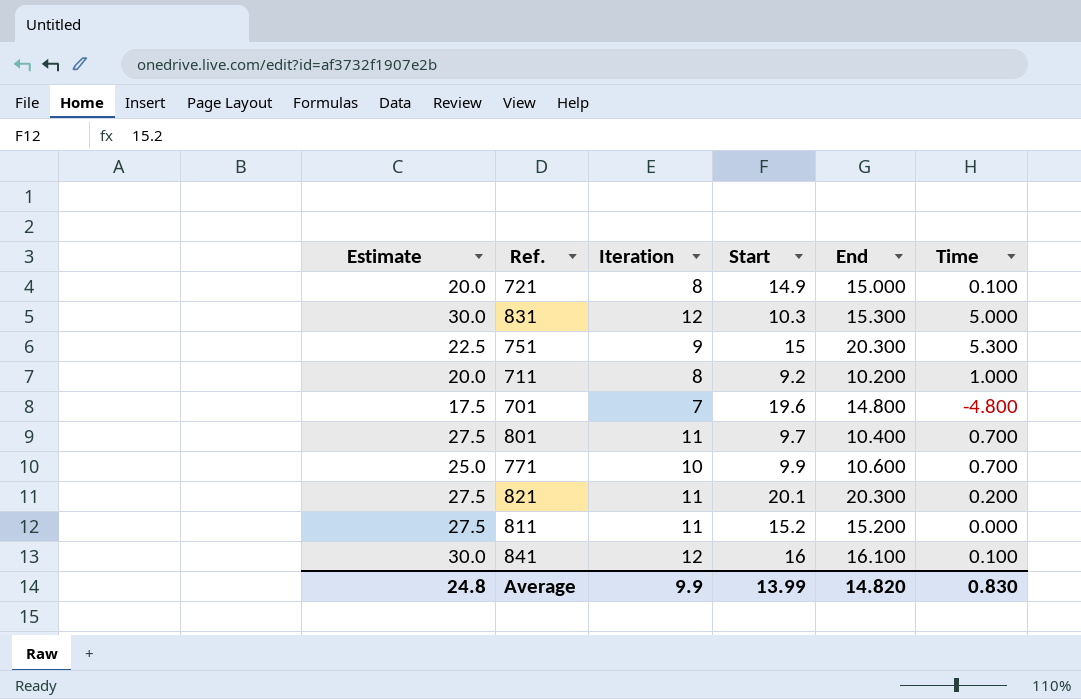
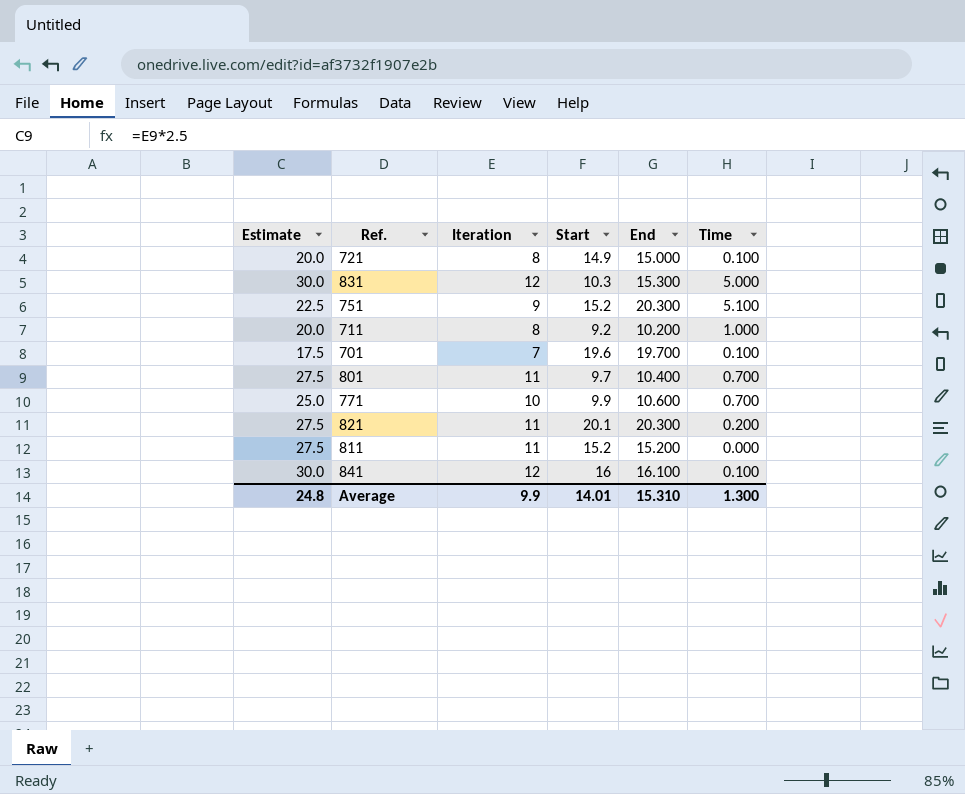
751 | Start: 15 -> 15.2
751 | Time: 5.300 -> 5.100
701 | End: 14.800 -> 19.700
701 | Time: -4.800 -> 0.100
Average | Start: 13.99 -> 14.01
Average | End: 14.820 -> 15.310
Average | Time: 0.830 -> 1.300

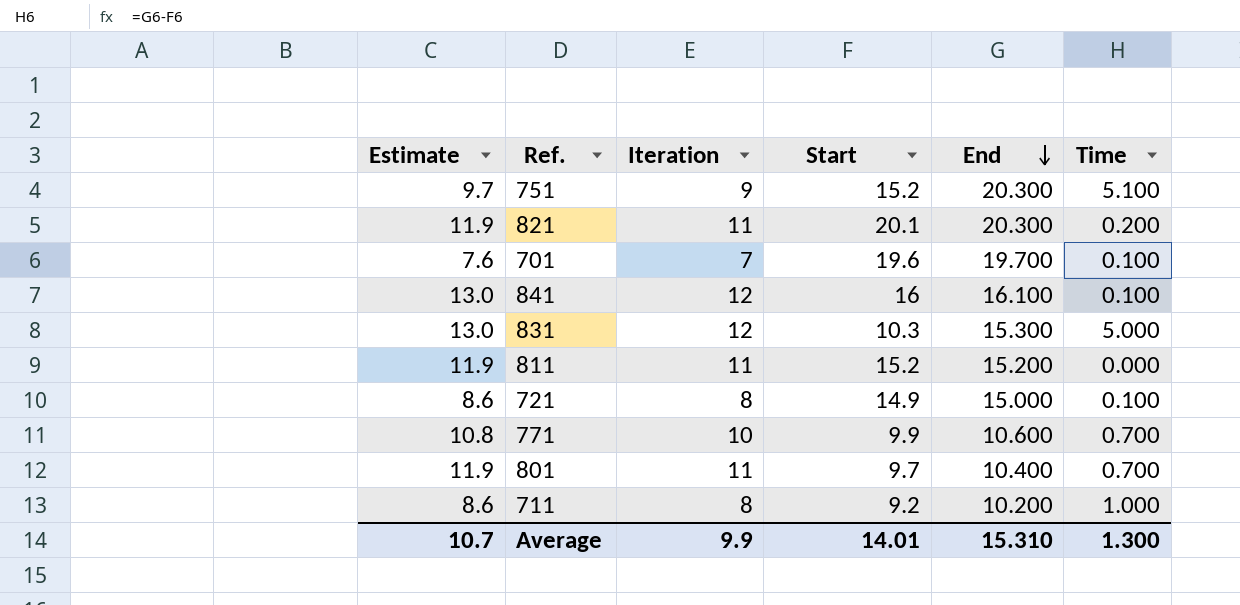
row order: none -> End descending
column Estimate | formula: [Iteration] * 2.5 -> [Iteration] * 1.08
Average | Estimate: 24.8 -> 10.7

